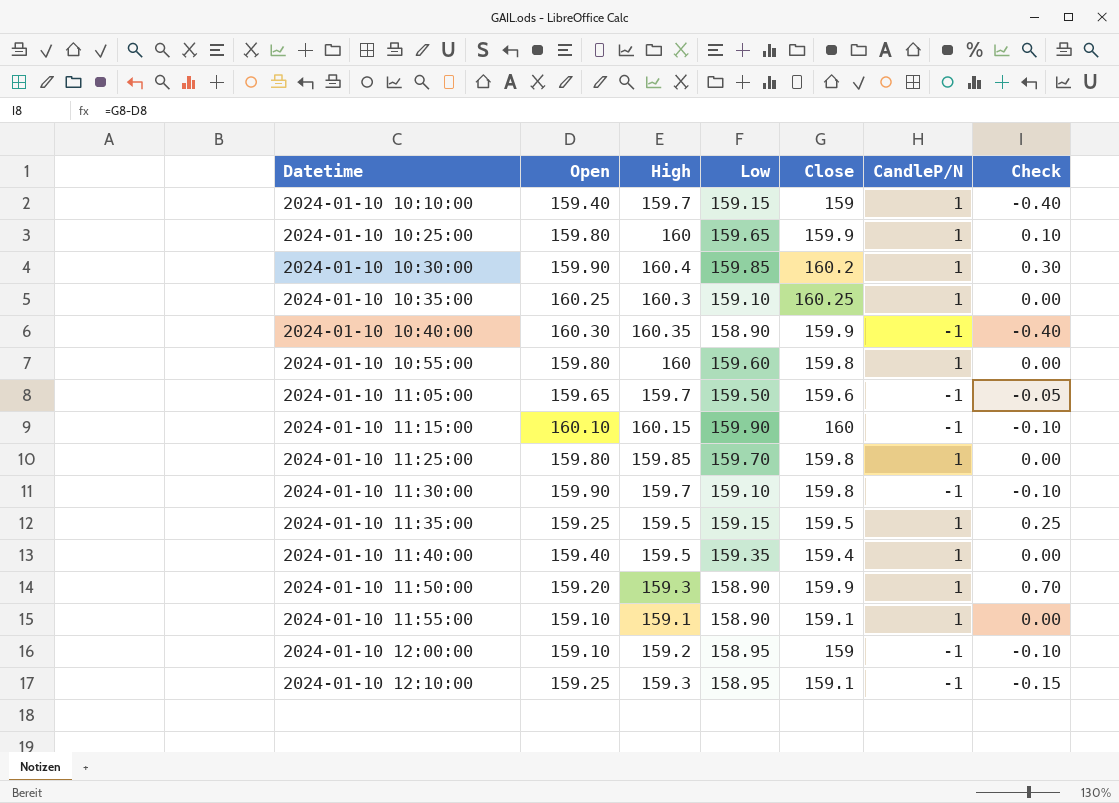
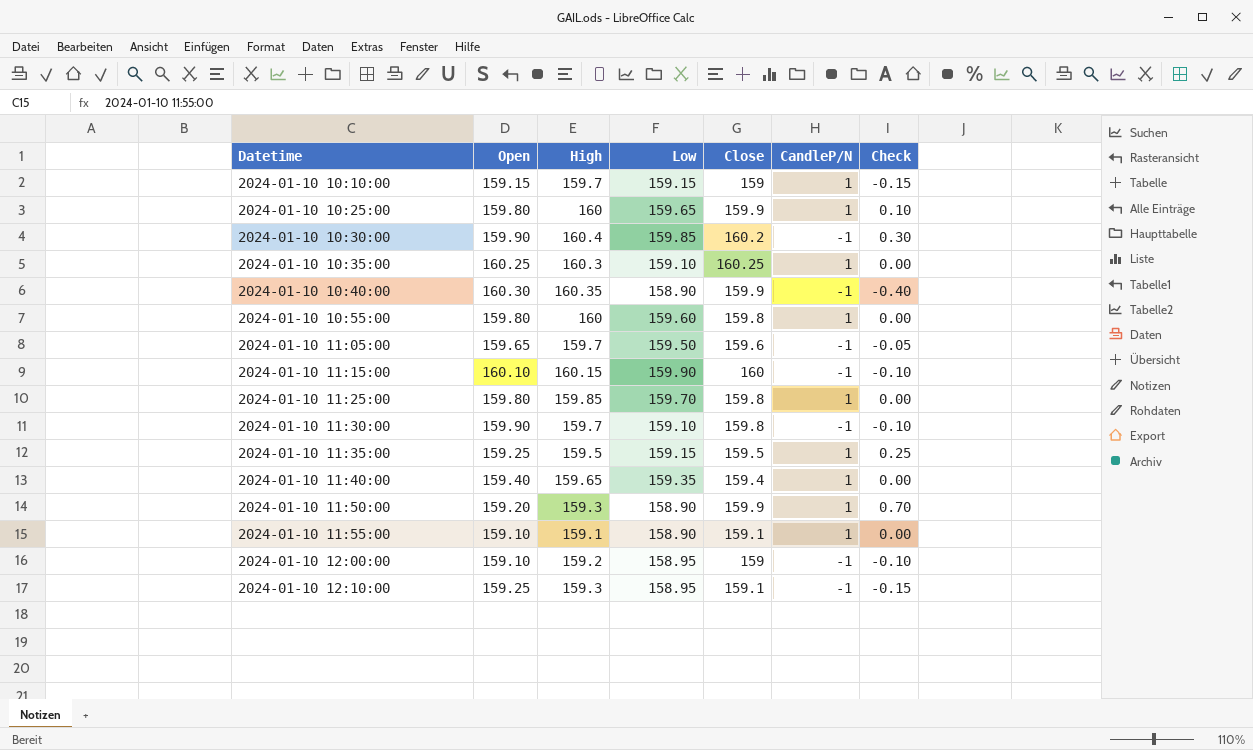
2024-01-10 10:10:00 | Open: 159.40 -> 159.15
2024-01-10 10:10:00 | Check: -0.40 -> -0.15
2024-01-10 10:30:00 | CandleP/N: 1 -> -1
2024-01-10 11:40:00 | High: 159.5 -> 159.65

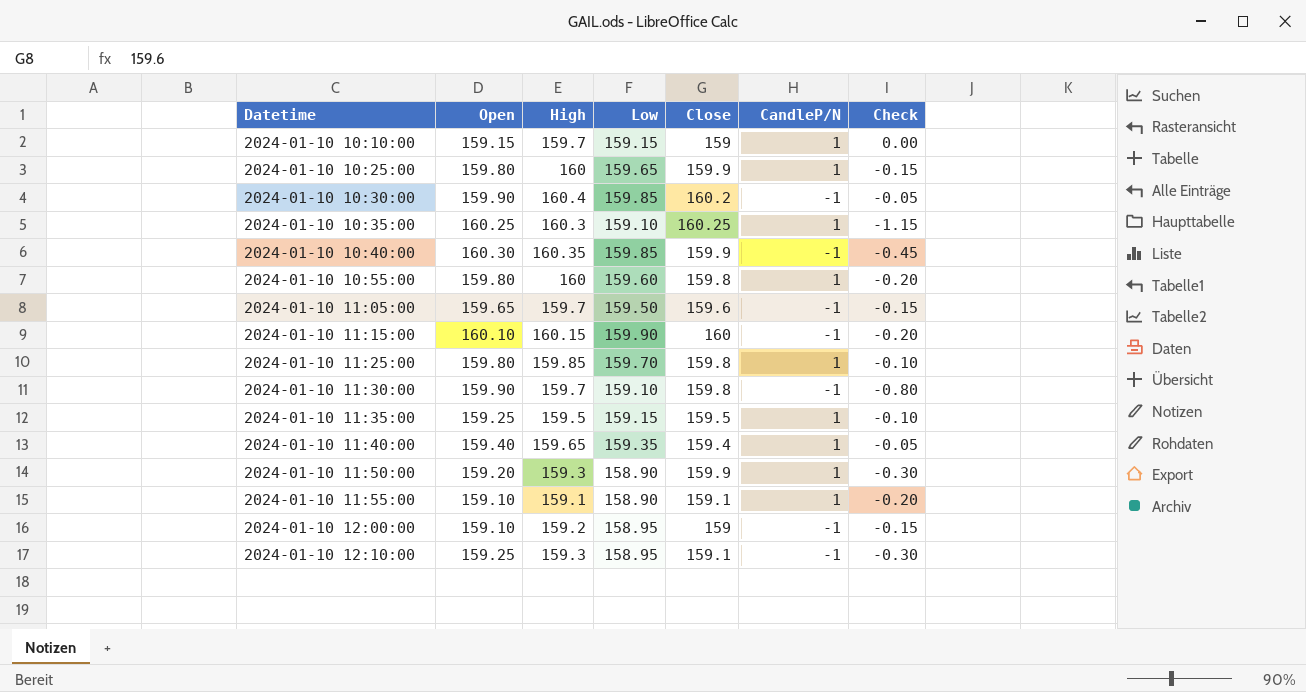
column Check | formula: [Close] - [Open] -> [Low] - [Open]
2024-01-10 10:40:00 | Low: 158.90 -> 159.85

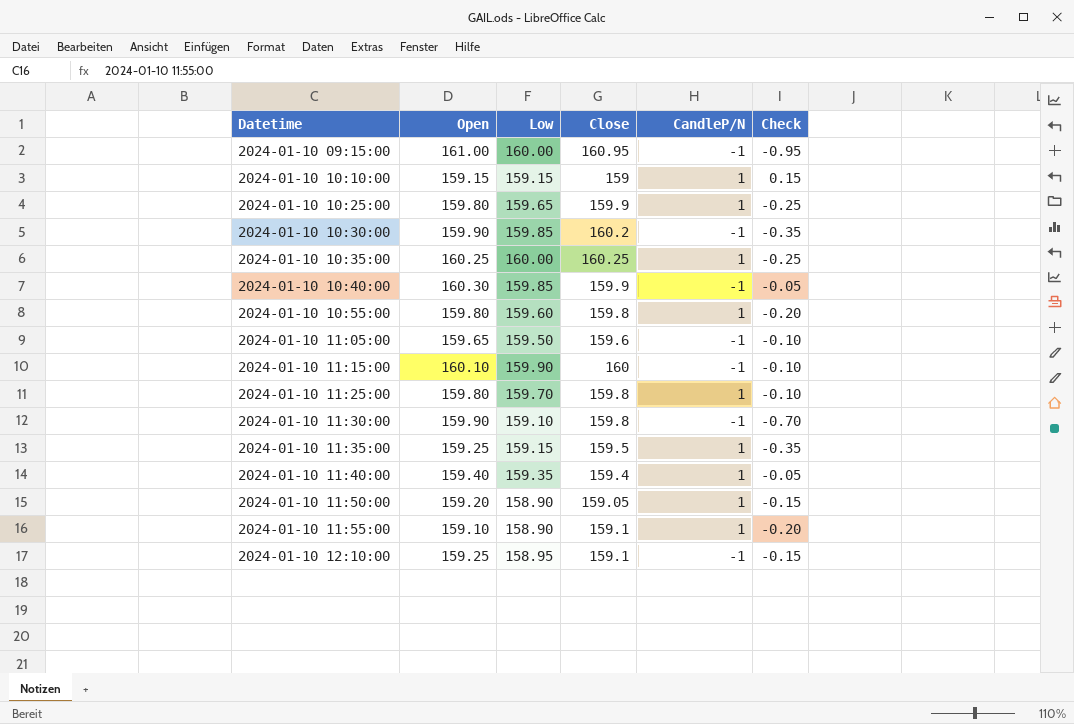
column High | position: 3 -> none
column Check | formula: [Low] - [Open] -> [Low] - [Close]
row 2024-01-10 12:00:00: 159.10 | 159.2 | 158.95 | 159 | -1 | -0.15 -> none
row 2024-01-10 09:15:00: none -> 161.00 | 160.00 | 160.95 | -1 | -0.95
2024-01-10 10:35:00 | Low: 159.10 -> 160.00
2024-01-10 11:50:00 | Close: 159.9 -> 159.05

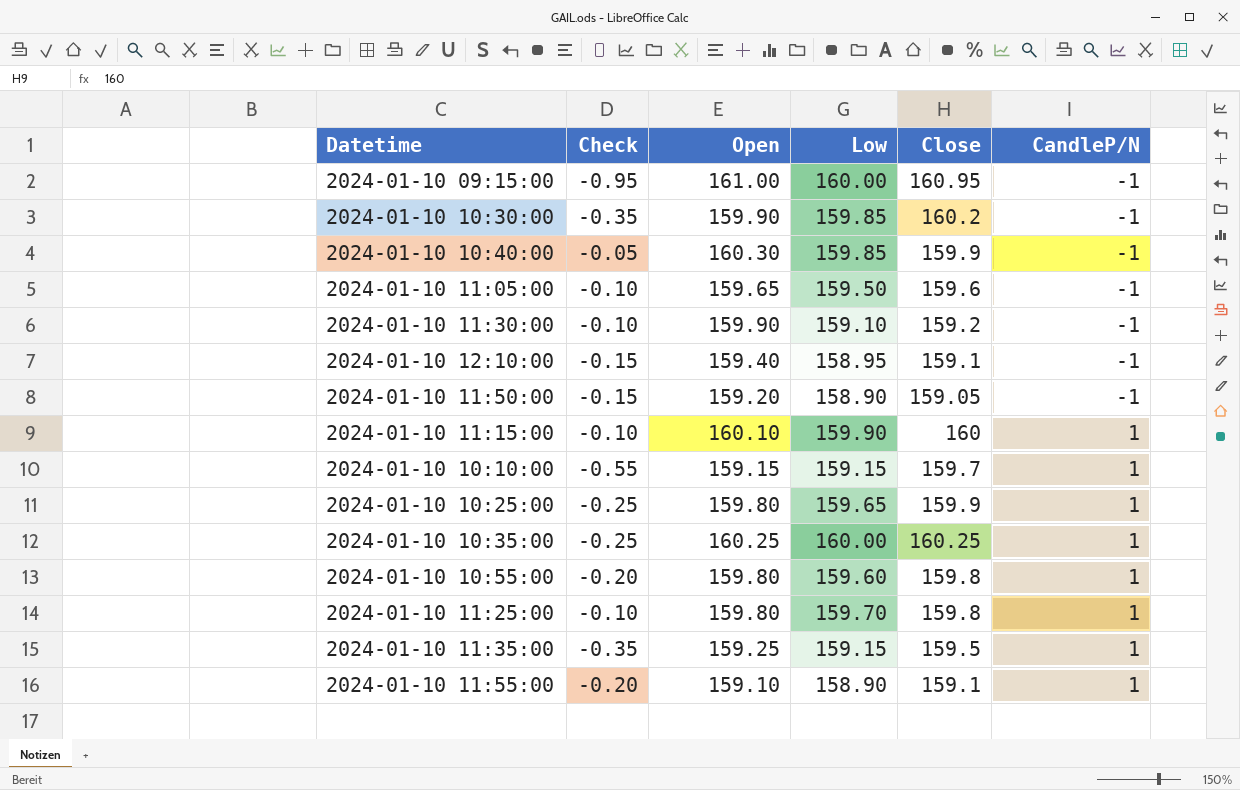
row order: Datetime ascending -> CandleP/N ascending
column Check | position: 6 -> 2
row 2024-01-10 11:40:00: 159.40 | 159.35 | 159.4 | 1 | -0.05 -> none
2024-01-10 11:30:00 | Check: -0.70 -> -0.10
2024-01-10 11:30:00 | Close: 159.8 -> 159.2
2024-01-10 12:10:00 | Open: 159.25 -> 159.40
2024-01-10 11:50:00 | CandleP/N: 1 -> -1
2024-01-10 11:15:00 | CandleP/N: -1 -> 1
2024-01-10 10:10:00 | Check: 0.15 -> -0.55
2024-01-10 10:10:00 | Close: 159 -> 159.7

